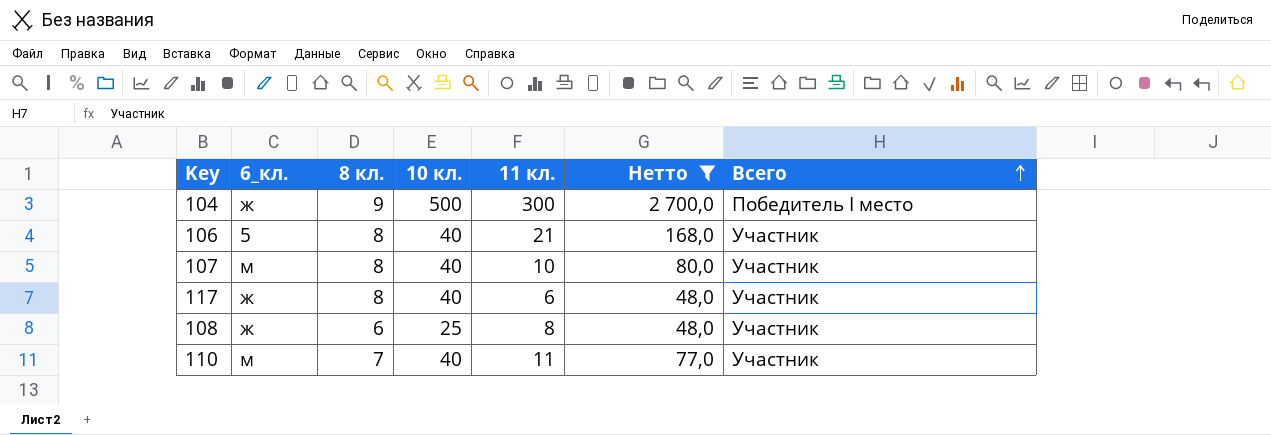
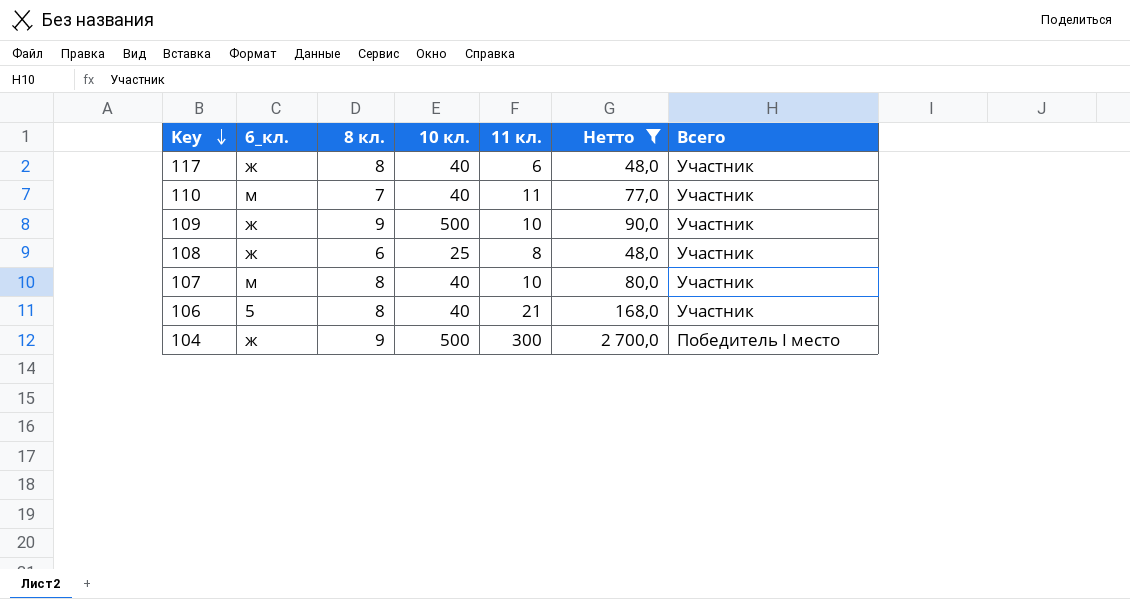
row order: Всего ascending -> Key descending
row 109: none -> ж | 9 | 500 | 10 | 90,0 | Участник

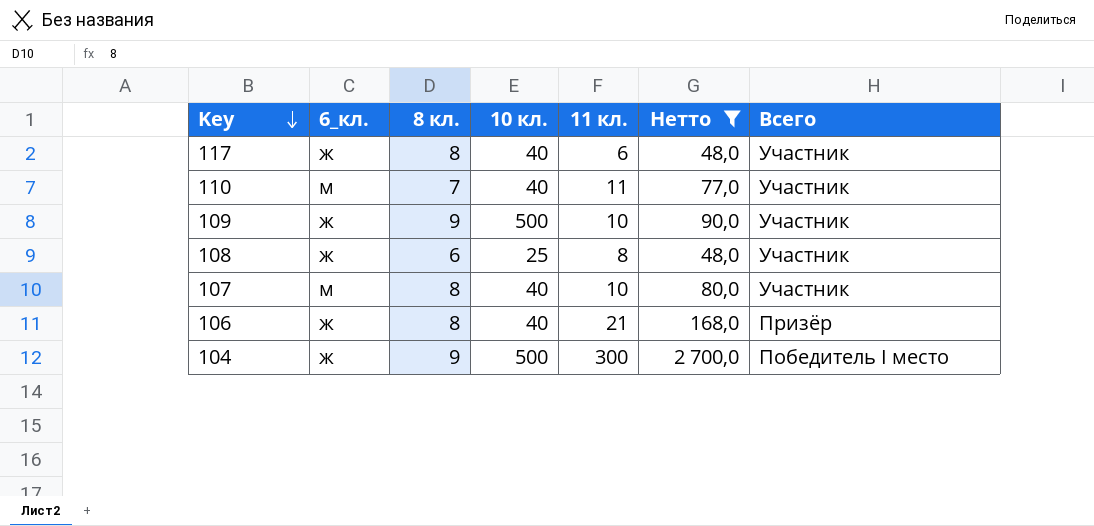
106 | 6_кл.: 5 -> ж
106 | Всего: Участник -> Призёр

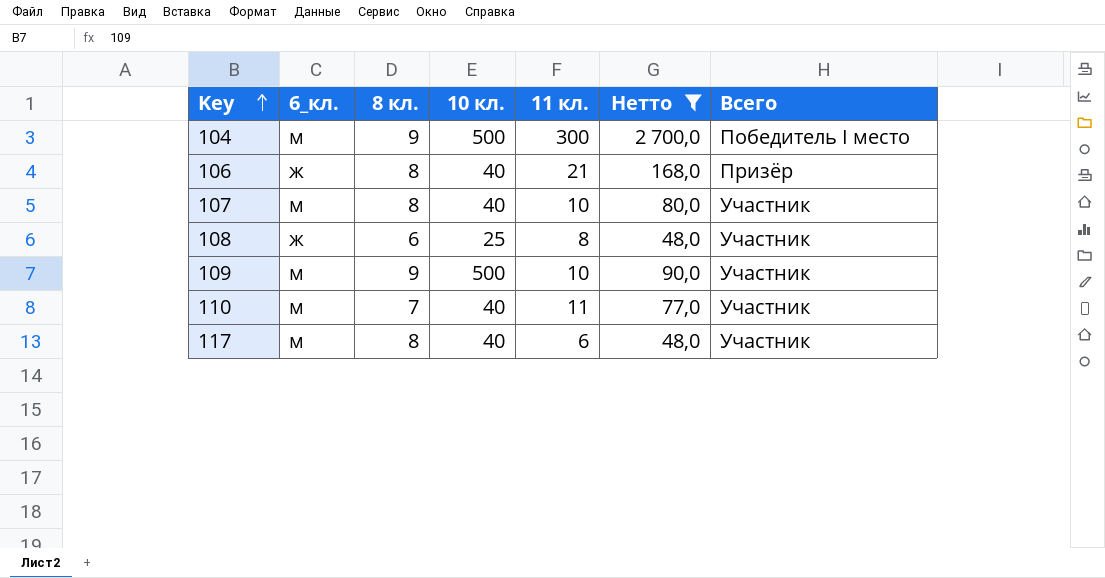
row order: Key descending -> Key ascending
104 | 6_кл.: ж -> м
109 | 6_кл.: ж -> м
117 | 6_кл.: ж -> м

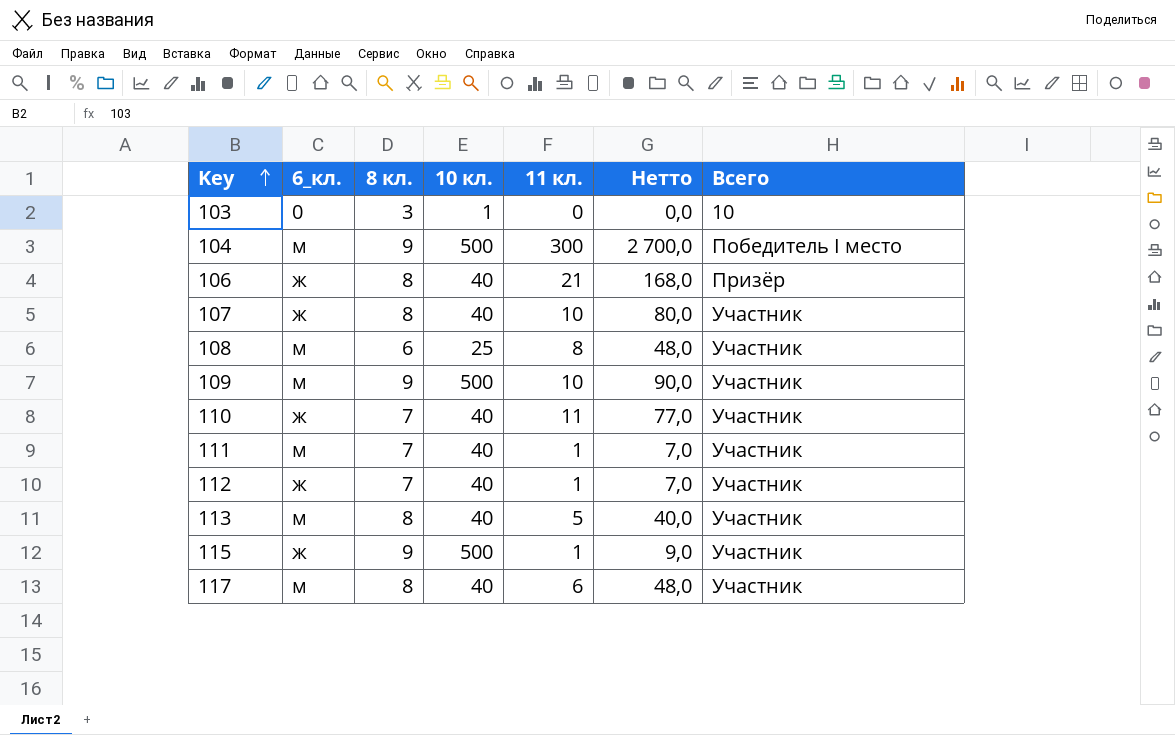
filter: Нетто >= 48,0 -> none
107 | 6_кл.: м -> ж
108 | 6_кл.: ж -> м
110 | 6_кл.: м -> ж

